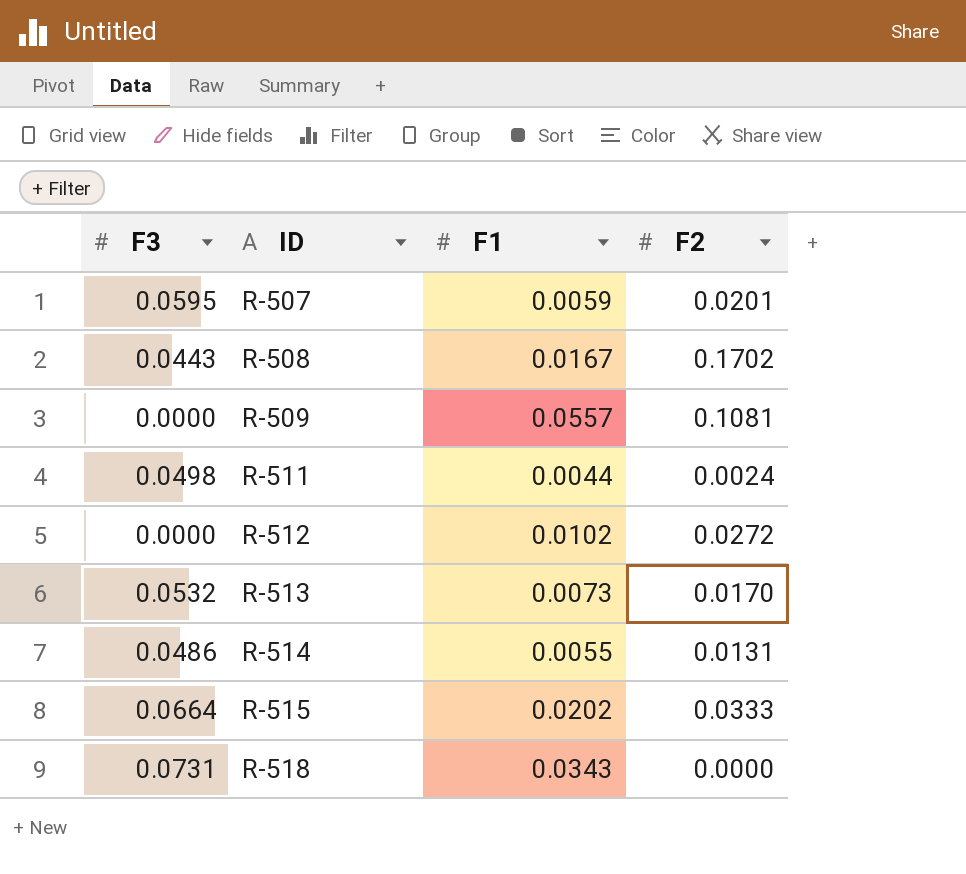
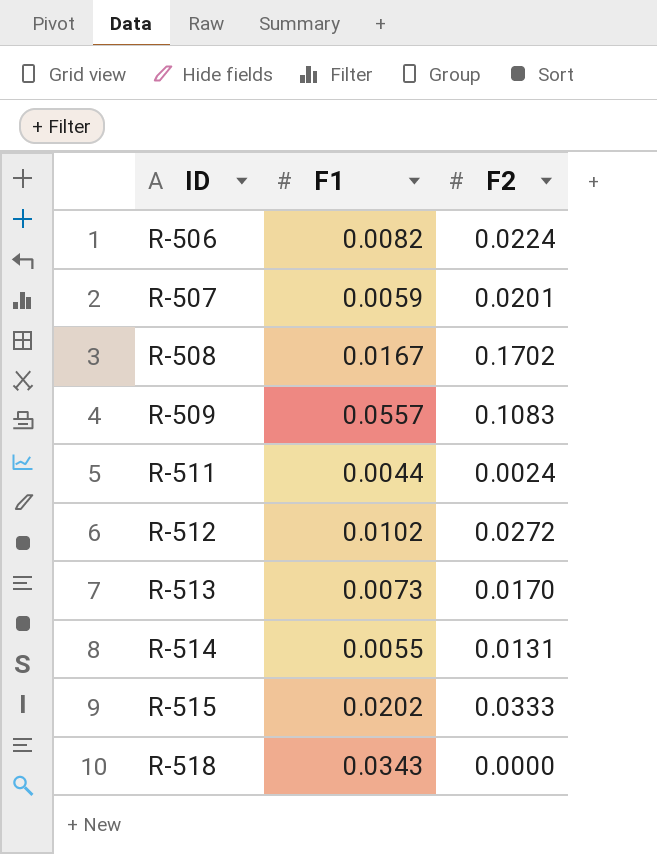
column F3 | position: 1 -> none
row R-506: none -> 0.0082 | 0.0224
R-509 | F2: 0.1081 -> 0.1083

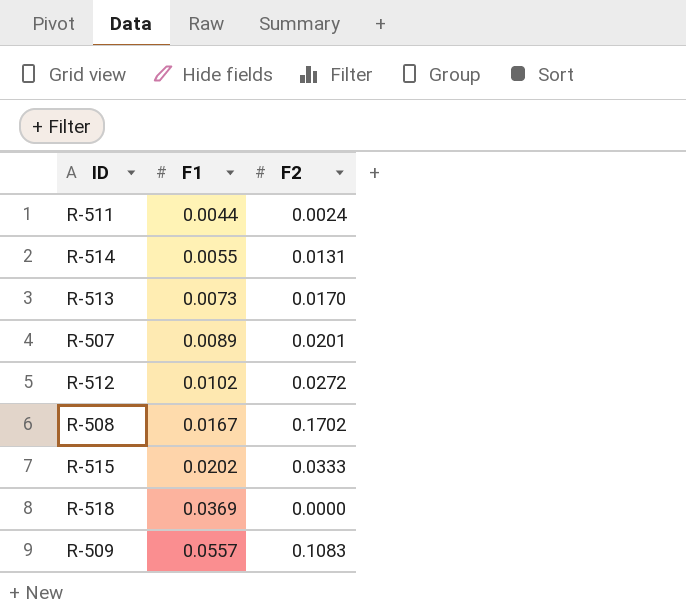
row order: ID ascending -> F1 ascending
row R-506: 0.0082 | 0.0224 -> none
R-507 | F1: 0.0059 -> 0.0089
R-518 | F1: 0.0343 -> 0.0369

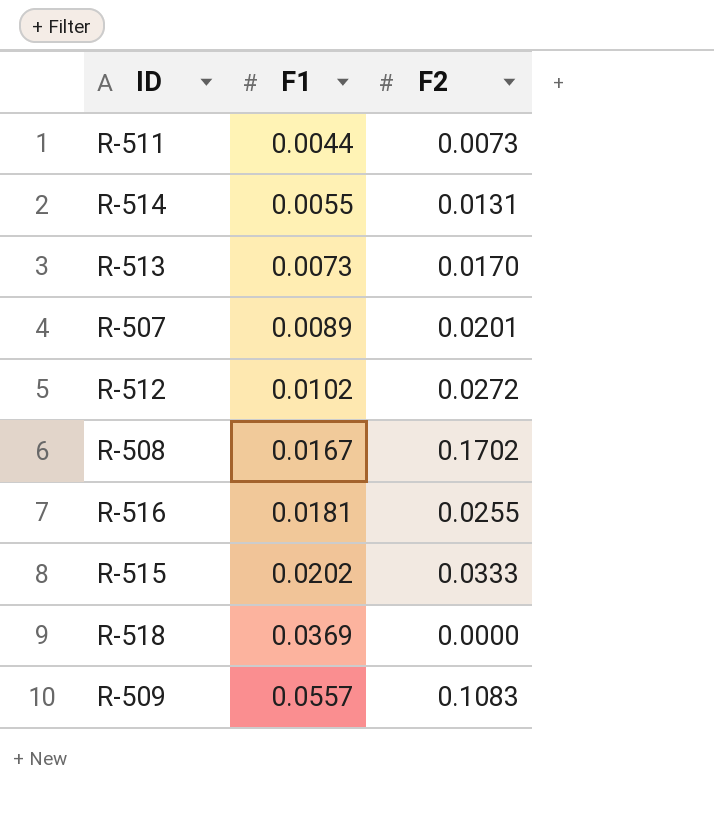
R-511 | F2: 0.0024 -> 0.0073
row R-516: none -> 0.0181 | 0.0255

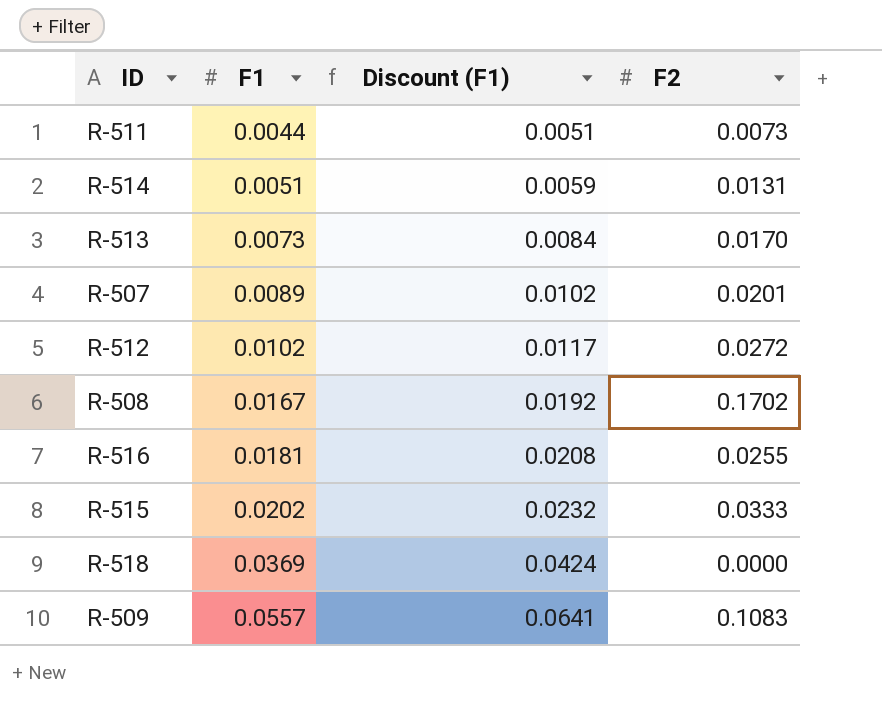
column Discount (F1) | formula: none -> [F1] * 1.15
R-514 | F1: 0.0055 -> 0.0051

